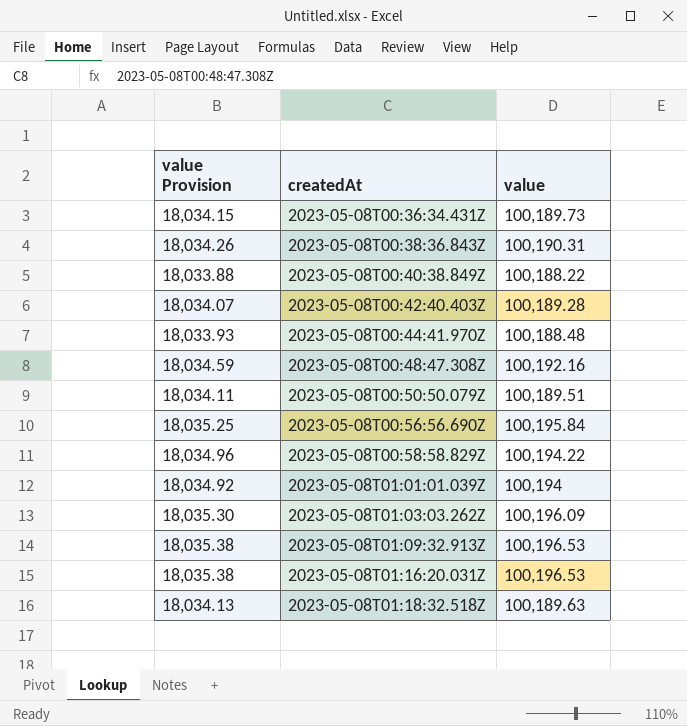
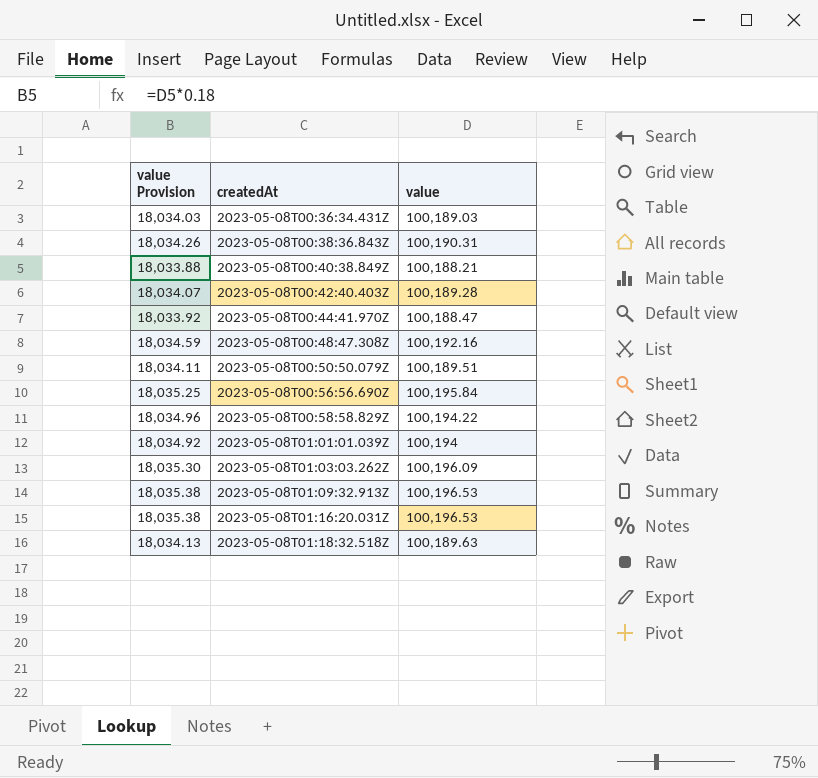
2023-05-08T00:36:34.431Z | value Provision: 18,034.15 -> 18,034.03
2023-05-08T00:36:34.431Z | value: 100,189.73 -> 100,189.03
2023-05-08T00:40:38.849Z | value: 100,188.22 -> 100,188.21
2023-05-08T00:44:41.970Z | value Provision: 18,033.93 -> 18,033.92
2023-05-08T00:44:41.970Z | value: 100,188.48 -> 100,188.47

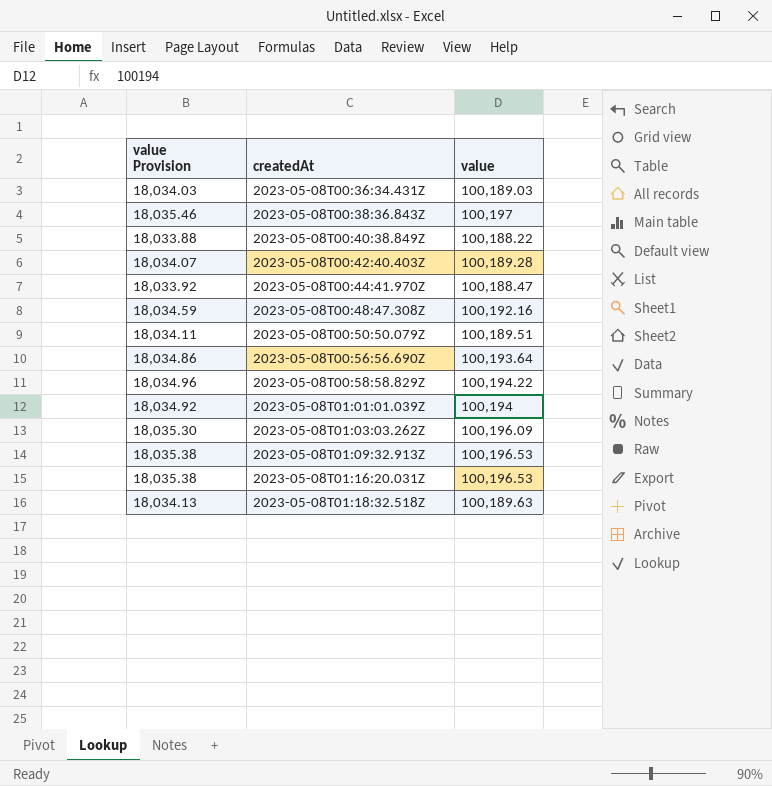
2023-05-08T00:38:36.843Z | value Provision: 18,034.26 -> 18,035.46
2023-05-08T00:38:36.843Z | value: 100,190.31 -> 100,197
2023-05-08T00:40:38.849Z | value: 100,188.21 -> 100,188.22
2023-05-08T00:56:56.690Z | value Provision: 18,035.25 -> 18,034.86
2023-05-08T00:56:56.690Z | value: 100,195.84 -> 100,193.64

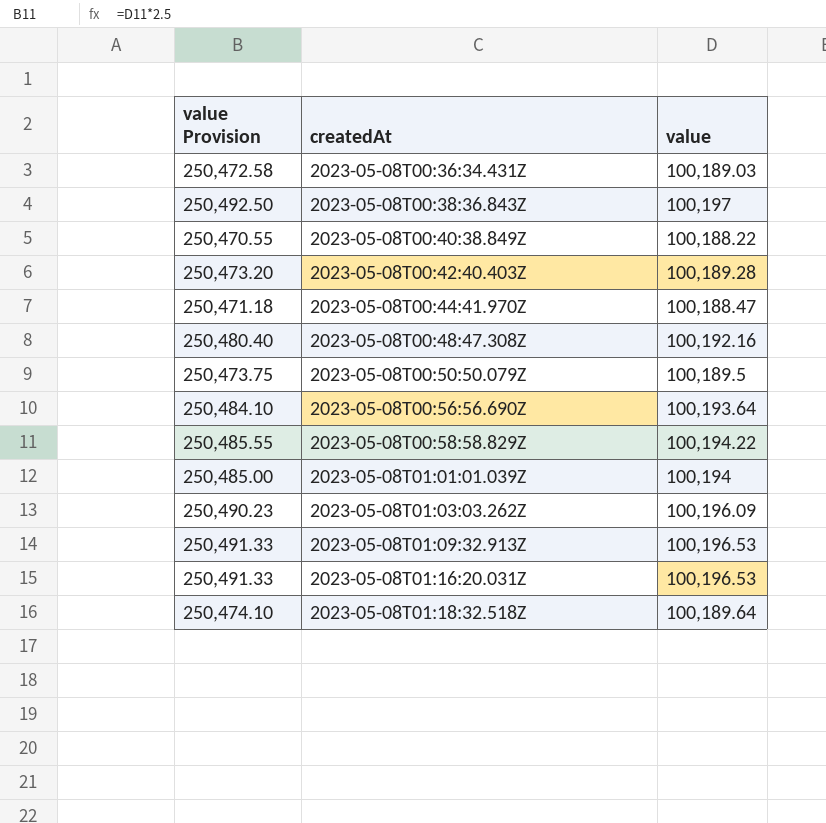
column value Provision | formula: [value] * 0.18 -> [value] * 2.5
2023-05-08T00:50:50.079Z | value: 100,189.51 -> 100,189.5
2023-05-08T01:18:32.518Z | value: 100,189.63 -> 100,189.64

